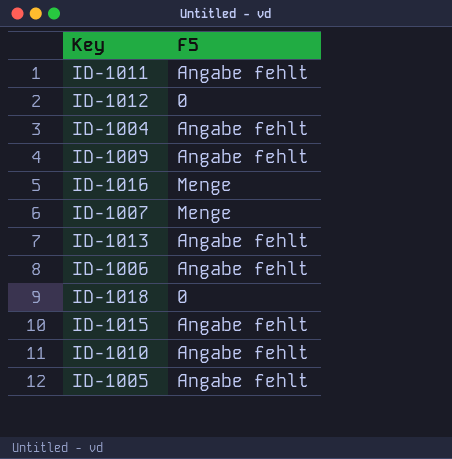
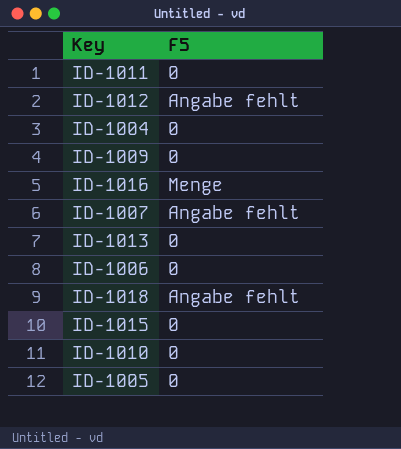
ID-1011 | F5: Angabe fehlt -> 0
ID-1012 | F5: 0 -> Angabe fehlt
ID-1004 | F5: Angabe fehlt -> 0
ID-1009 | F5: Angabe fehlt -> 0
ID-1007 | F5: Menge -> Angabe fehlt
ID-1013 | F5: Angabe fehlt -> 0
ID-1006 | F5: Angabe fehlt -> 0
ID-1018 | F5: 0 -> Angabe fehlt
ID-1015 | F5: Angabe fehlt -> 0
ID-1010 | F5: Angabe fehlt -> 0
ID-1005 | F5: Angabe fehlt -> 0

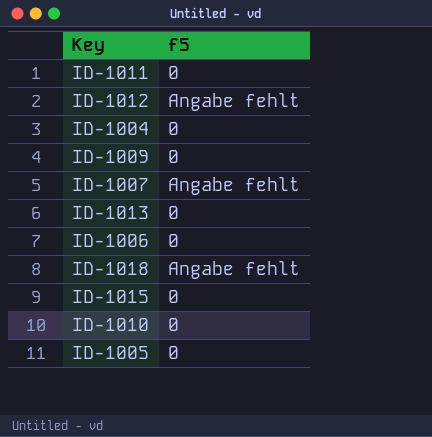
column name: F5 -> f5
row ID-1016: Menge -> none

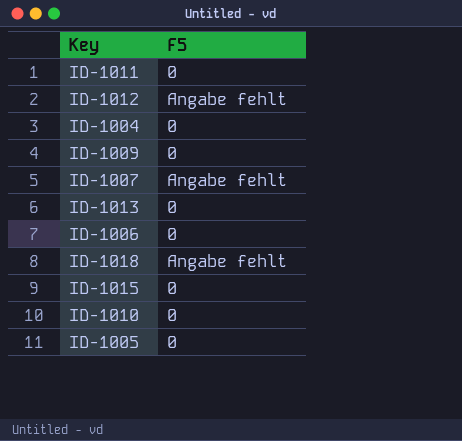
column name: f5 -> F5

